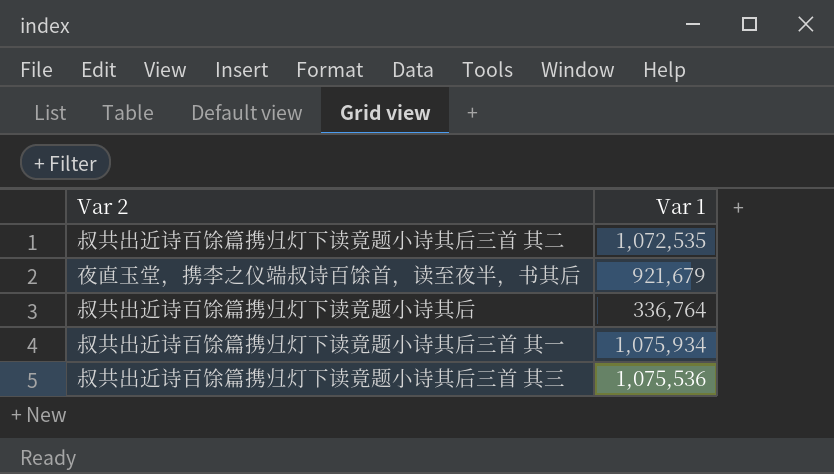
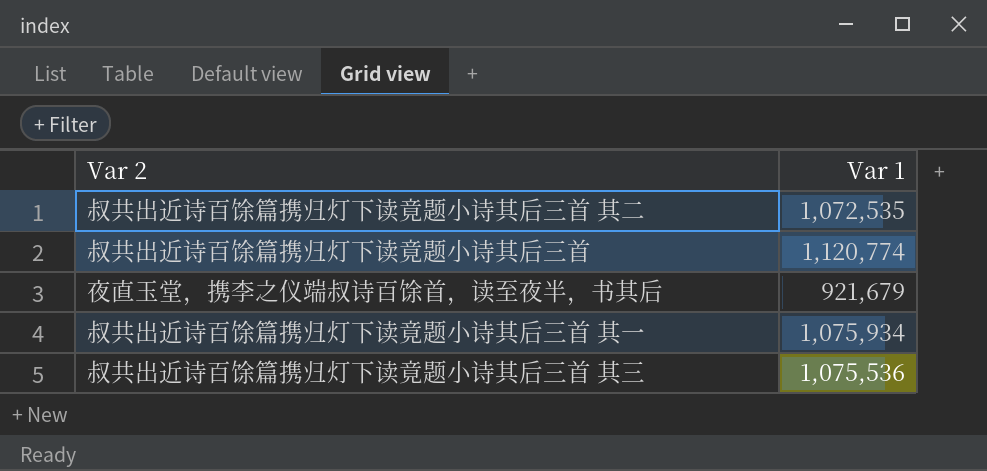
row 叔共出近诗百馀篇携归灯下读竟题小诗其后: 336,764 -> none
row 叔共出近诗百馀篇携归灯下读竟题小诗其后三首: none -> 1,120,774

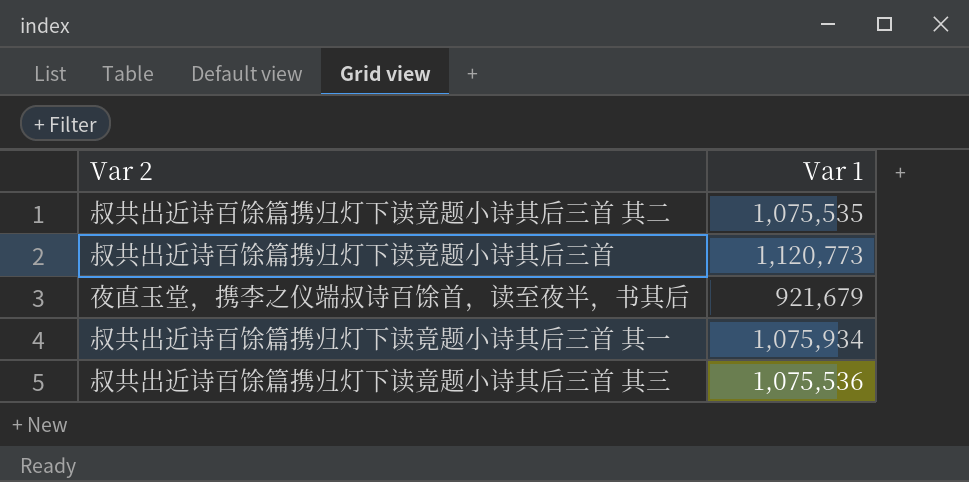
叔共出近诗百馀篇携归灯下读竟题小诗其后三首 其二 | Var 1: 1,072,535 -> 1,075,535
叔共出近诗百馀篇携归灯下读竟题小诗其后三首 | Var 1: 1,120,774 -> 1,120,773

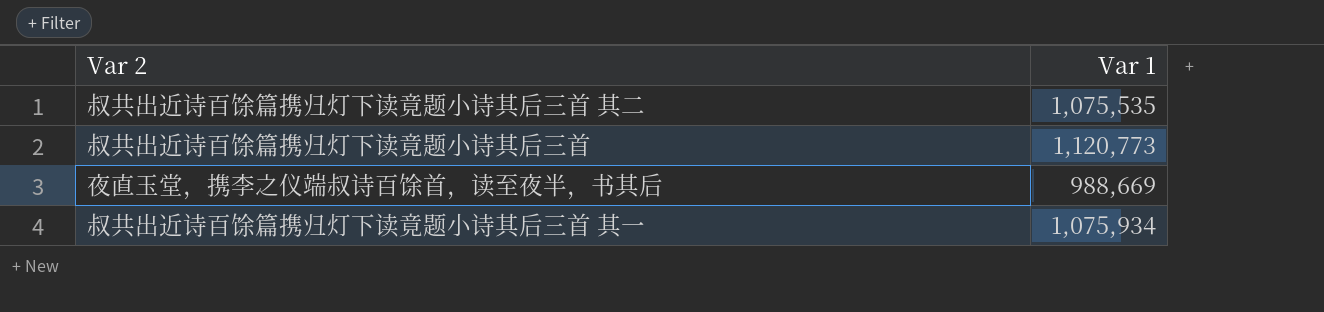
row 叔共出近诗百馀篇携归灯下读竟题小诗其后三首 其三: 1,075,536 -> none
夜直玉堂，携李之仪端叔诗百馀首，读至夜半，书其后 | Var 1: 921,679 -> 988,669

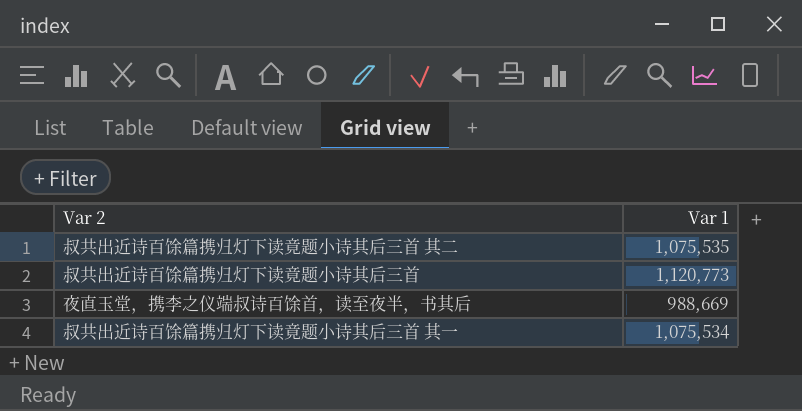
叔共出近诗百馀篇携归灯下读竟题小诗其后三首 其一 | Var 1: 1,075,934 -> 1,075,534

